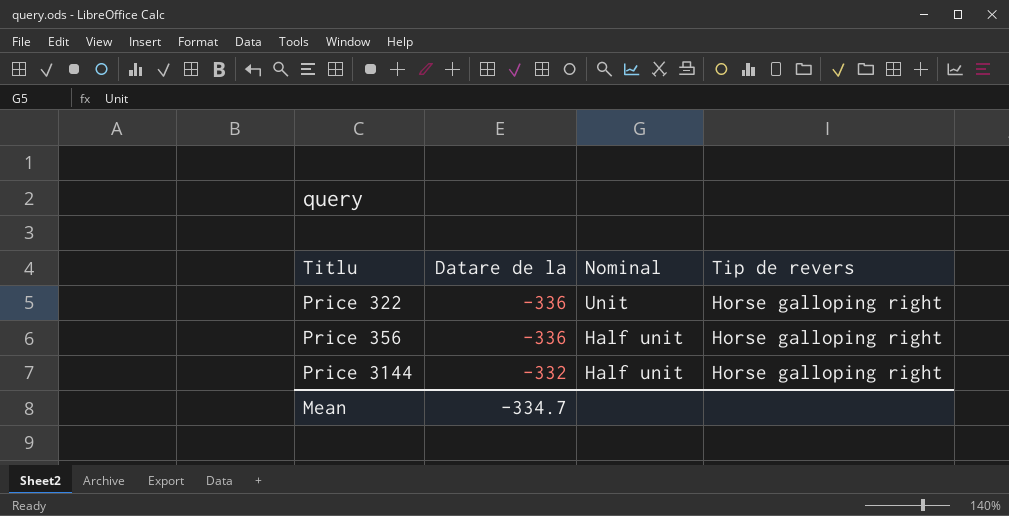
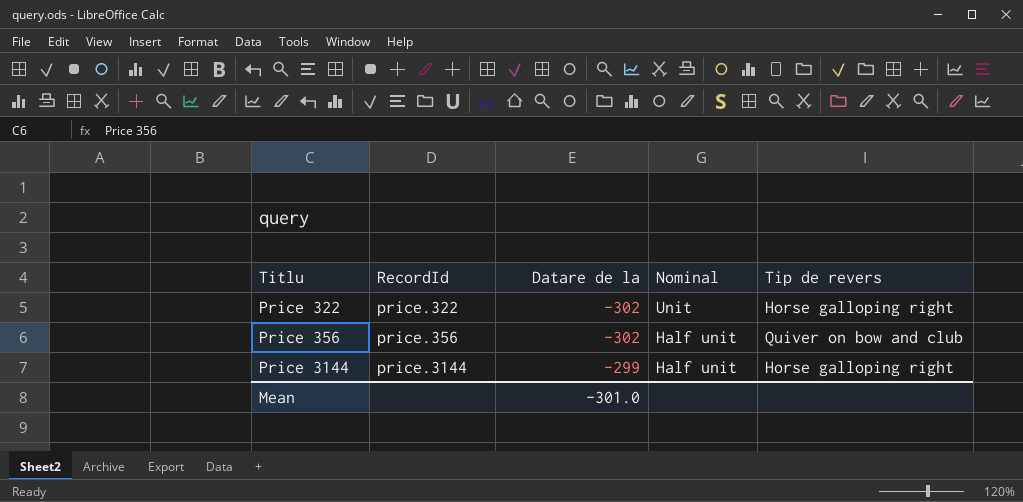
column RecordId | position: none -> 2
Price 322 | Datare de la: -336 -> -302
Price 356 | Datare de la: -336 -> -302
Price 356 | Tip de revers: Horse galloping right -> Quiver on bow and club
Price 3144 | Datare de la: -332 -> -299
Mean | Datare de la: -334.7 -> -301.0

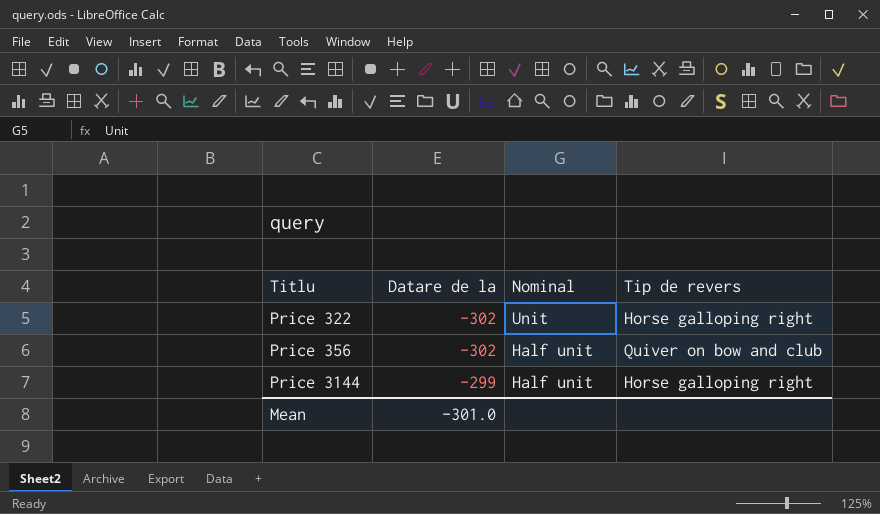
column RecordId | position: 2 -> none

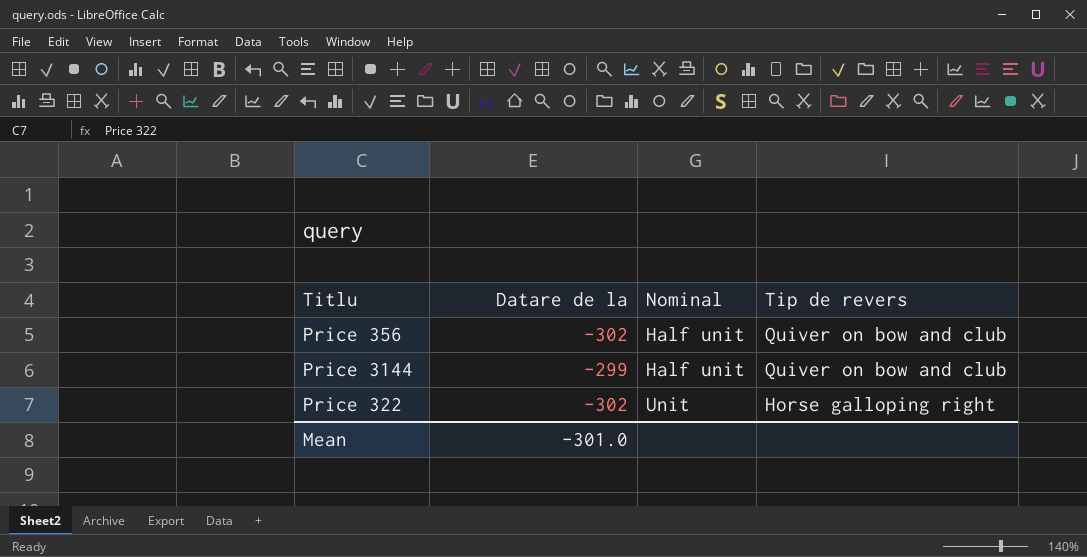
row order: Titlu ascending -> Nominal ascending
Price 3144 | Tip de revers: Horse galloping right -> Quiver on bow and club

